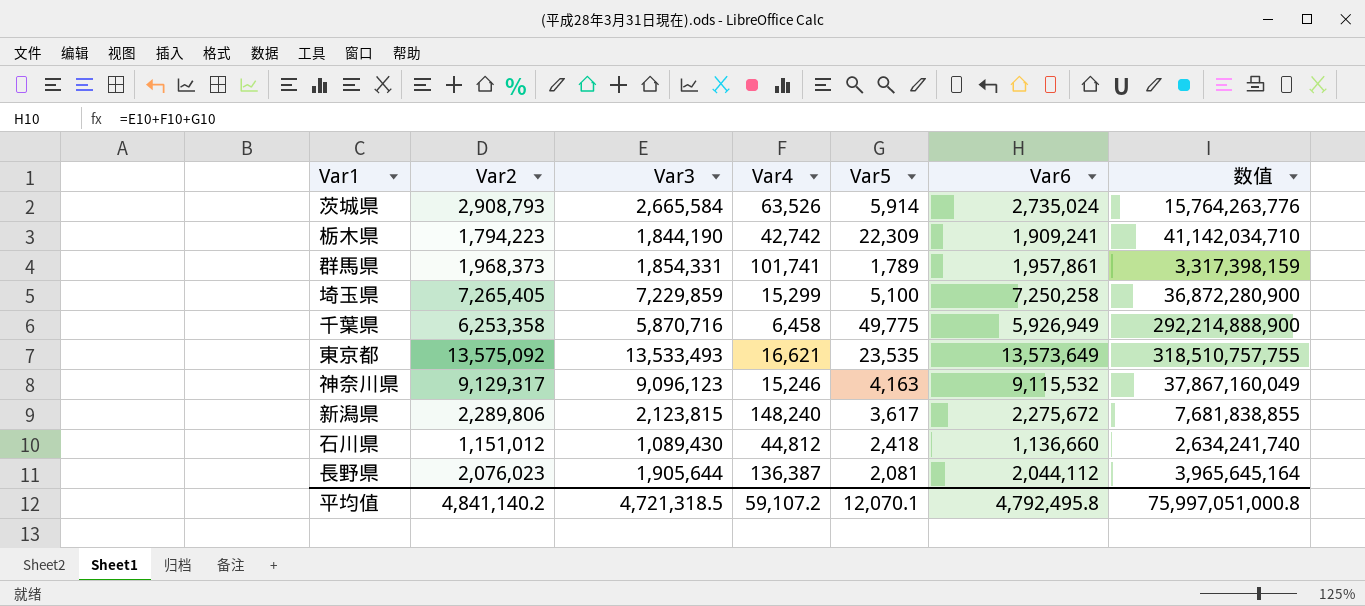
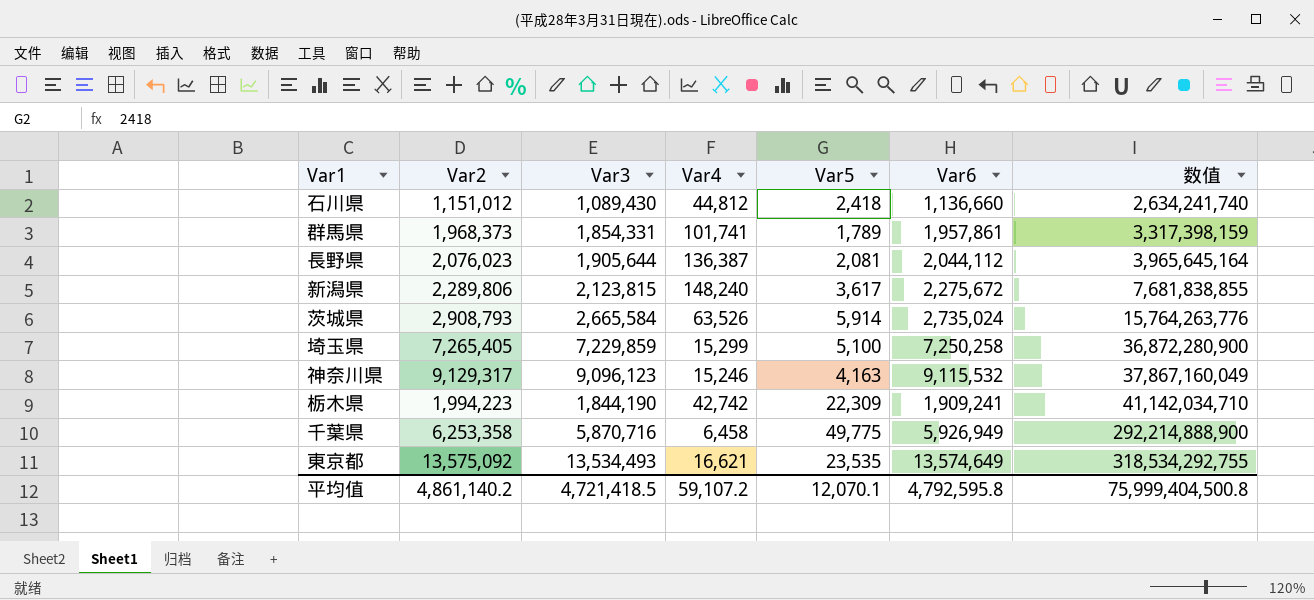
row order: none -> 数值 ascending
栃木県 | Var2: 1,794,223 -> 1,994,223
東京都 | Var3: 13,533,493 -> 13,534,493
東京都 | Var6: 13,573,649 -> 13,574,649
東京都 | 数值: 318,510,757,755 -> 318,534,292,755
平均值 | Var2: 4,841,140.2 -> 4,861,140.2
平均值 | Var3: 4,721,318.5 -> 4,721,418.5
平均值 | Var6: 4,792,495.8 -> 4,792,595.8
平均值 | 数值: 75,997,051,000.8 -> 75,999,404,500.8

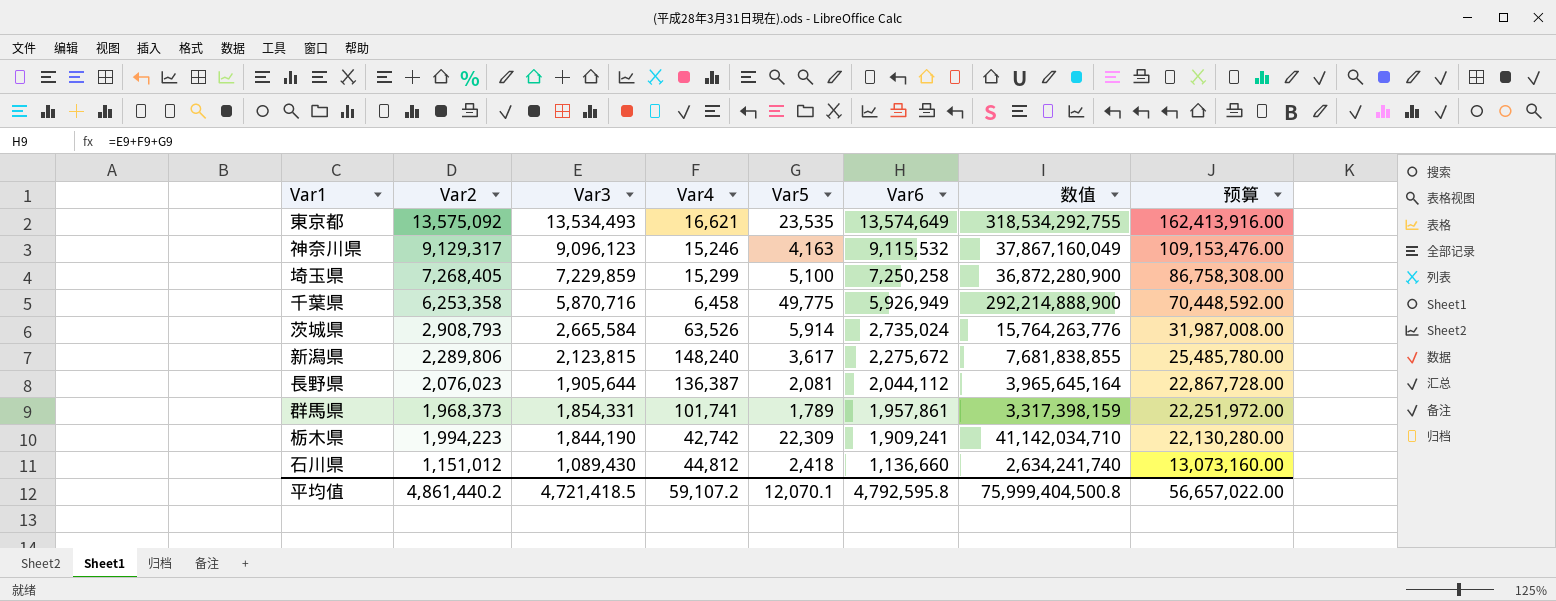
row order: 数值 ascending -> Var3 descending
column 预算 | formula: none -> [Var3] * 12
埼玉県 | Var2: 7,265,405 -> 7,268,405
平均值 | Var2: 4,861,140.2 -> 4,861,440.2

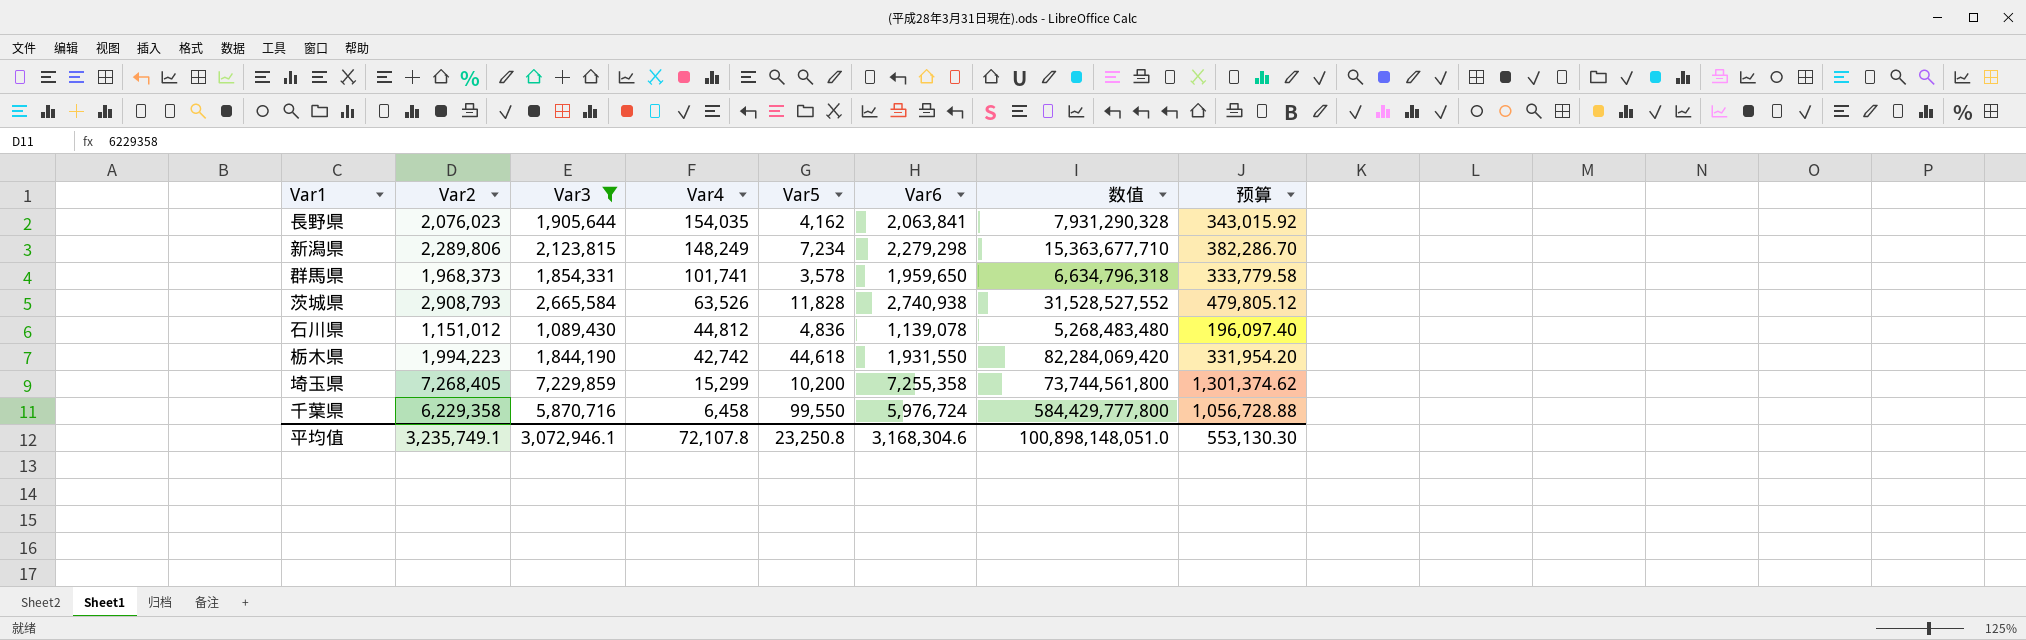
filter: none -> Var3 <= 7,229,859
row order: Var3 descending -> Var4 descending
column 预算 | formula: [Var3] * 12 -> [Var3] * 0.18
長野県 | Var4: 136,387 -> 154,035
長野県 | Var5: 2,081 -> 4,162
長野県 | Var6: 2,044,112 -> 2,063,841
長野県 | 数值: 3,965,645,164 -> 7,931,290,328
新潟県 | Var4: 148,240 -> 148,249
新潟県 | Var5: 3,617 -> 7,234
新潟県 | Var6: 2,275,672 -> 2,279,298
新潟県 | 数值: 7,681,838,855 -> 15,363,677,710
群馬県 | Var5: 1,789 -> 3,578
群馬県 | Var6: 1,957,861 -> 1,959,650
群馬県 | 数值: 3,317,398,159 -> 6,634,796,318
茨城県 | Var5: 5,914 -> 11,828
茨城県 | Var6: 2,735,024 -> 2,740,938
茨城県 | 数值: 15,764,263,776 -> 31,528,527,552
石川県 | Var5: 2,418 -> 4,836
石川県 | Var6: 1,136,660 -> 1,139,078
石川県 | 数值: 2,634,241,740 -> 5,268,483,480
栃木県 | Var5: 22,309 -> 44,618
栃木県 | Var6: 1,909,241 -> 1,931,550
栃木県 | 数值: 41,142,034,710 -> 82,284,069,420
埼玉県 | Var5: 5,100 -> 10,200
埼玉県 | Var6: 7,250,258 -> 7,255,358
埼玉県 | 数值: 36,872,280,900 -> 73,744,561,800
千葉県 | Var2: 6,253,358 -> 6,229,358
千葉県 | Var5: 49,775 -> 99,550
千葉県 | Var6: 5,926,949 -> 5,976,724
千葉県 | 数值: 292,214,888,900 -> 584,429,777,800
平均值 | Var2: 4,861,440.2 -> 3,235,749.1
平均值 | Var3: 4,721,418.5 -> 3,072,946.1
平均值 | Var4: 59,107.2 -> 72,107.8
平均值 | Var5: 12,070.1 -> 23,250.8
平均值 | Var6: 4,792,595.8 -> 3,168,304.6
平均值 | 数值: 75,999,404,500.8 -> 100,898,148,051.0
平均值 | 预算: 56,657,022.00 -> 553,130.30

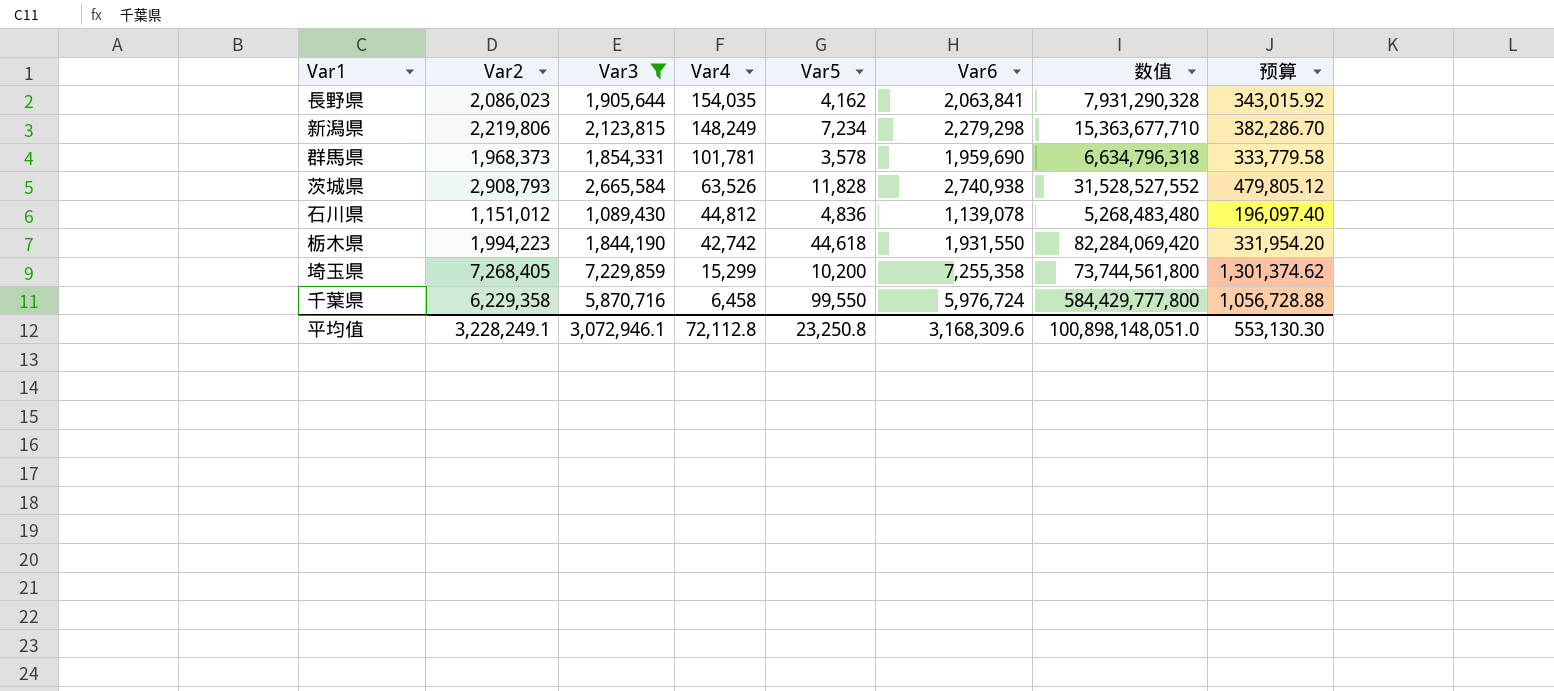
長野県 | Var2: 2,076,023 -> 2,086,023
新潟県 | Var2: 2,289,806 -> 2,219,806
群馬県 | Var4: 101,741 -> 101,781
群馬県 | Var6: 1,959,650 -> 1,959,690
平均值 | Var2: 3,235,749.1 -> 3,228,249.1
平均值 | Var4: 72,107.8 -> 72,112.8
平均值 | Var6: 3,168,304.6 -> 3,168,309.6

